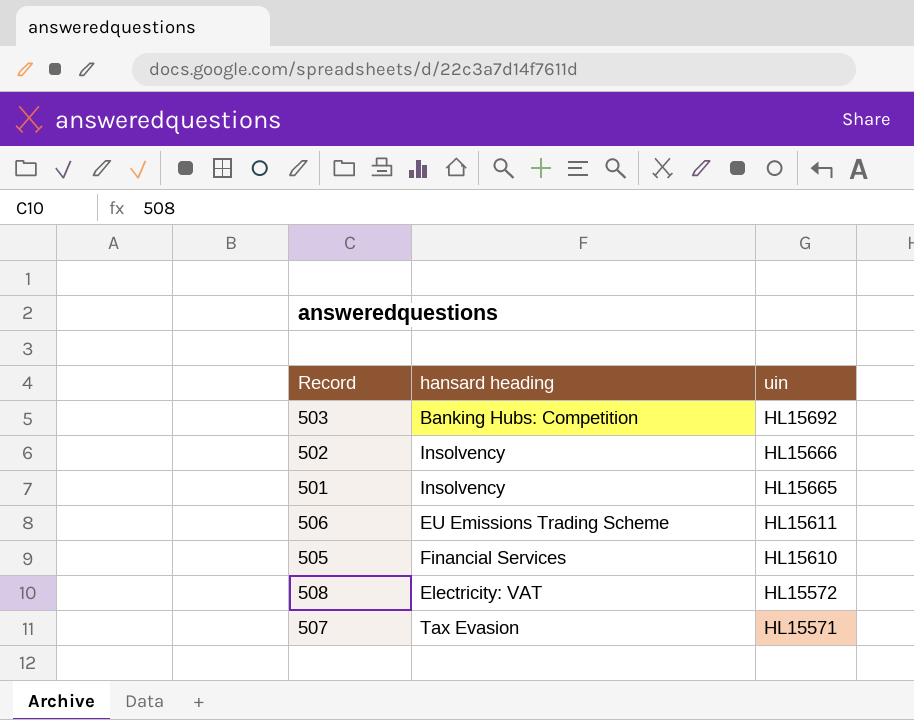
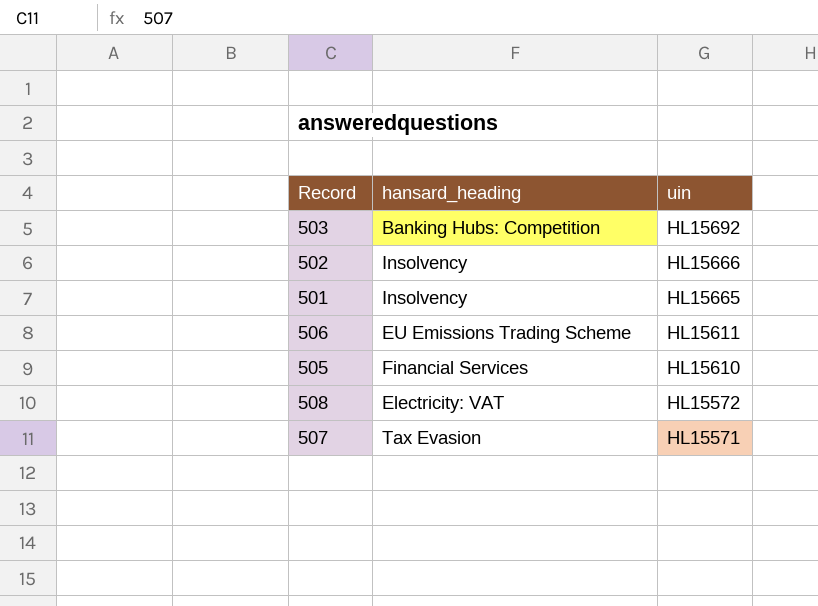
column name: hansard heading -> hansard_heading

